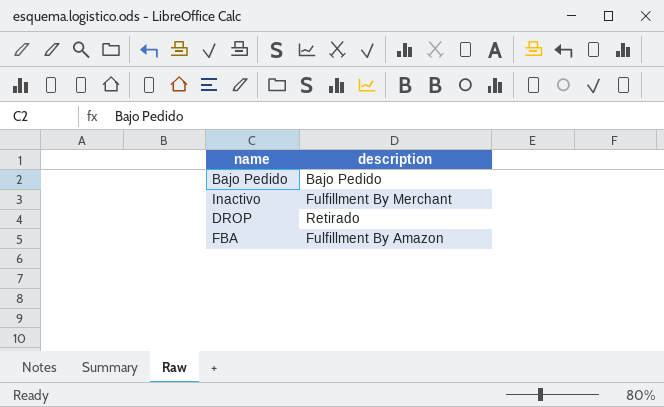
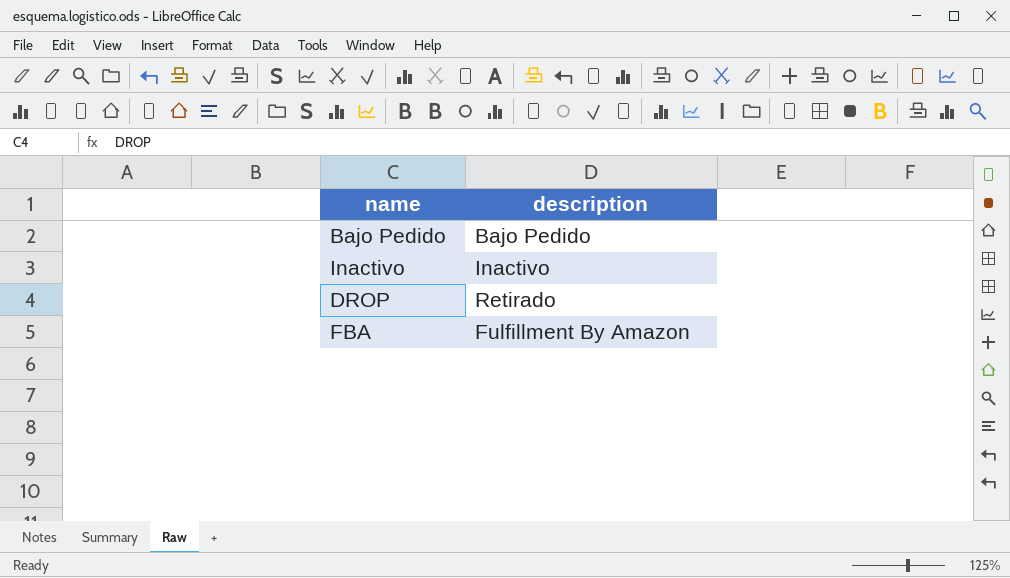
Inactivo | description: Fulfillment By Merchant -> Inactivo

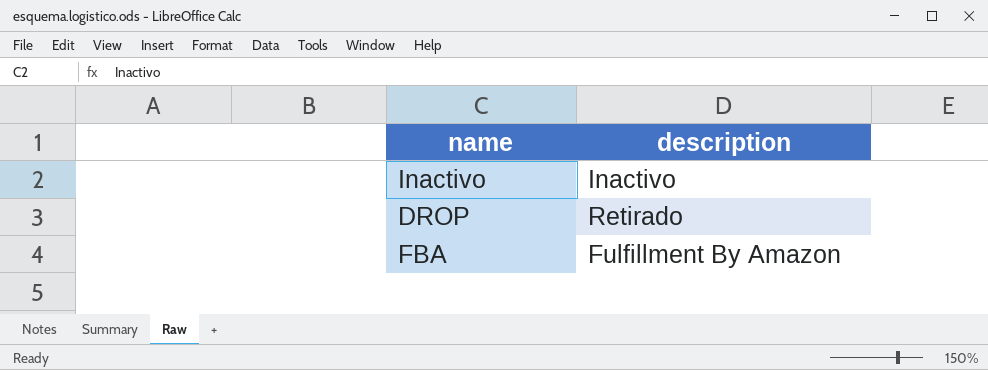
row Bajo Pedido: Bajo Pedido -> none

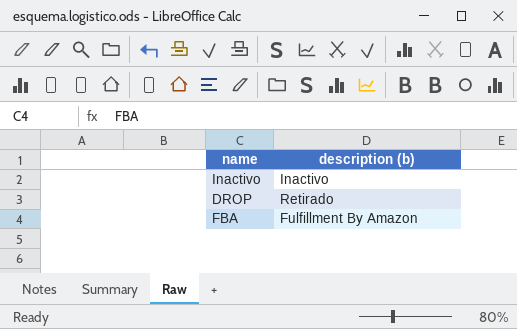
column name: description -> description (b)

